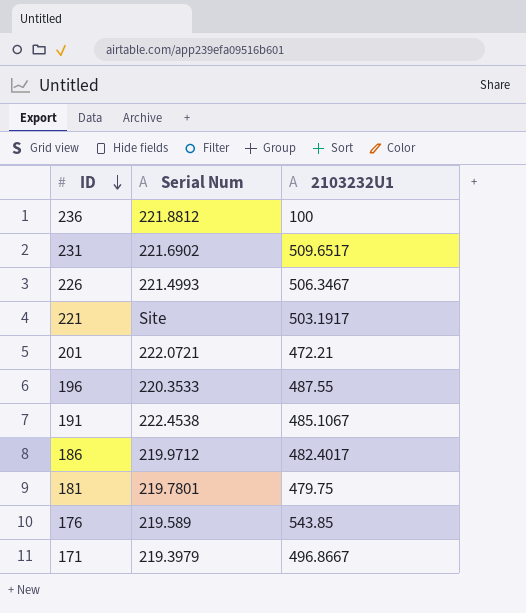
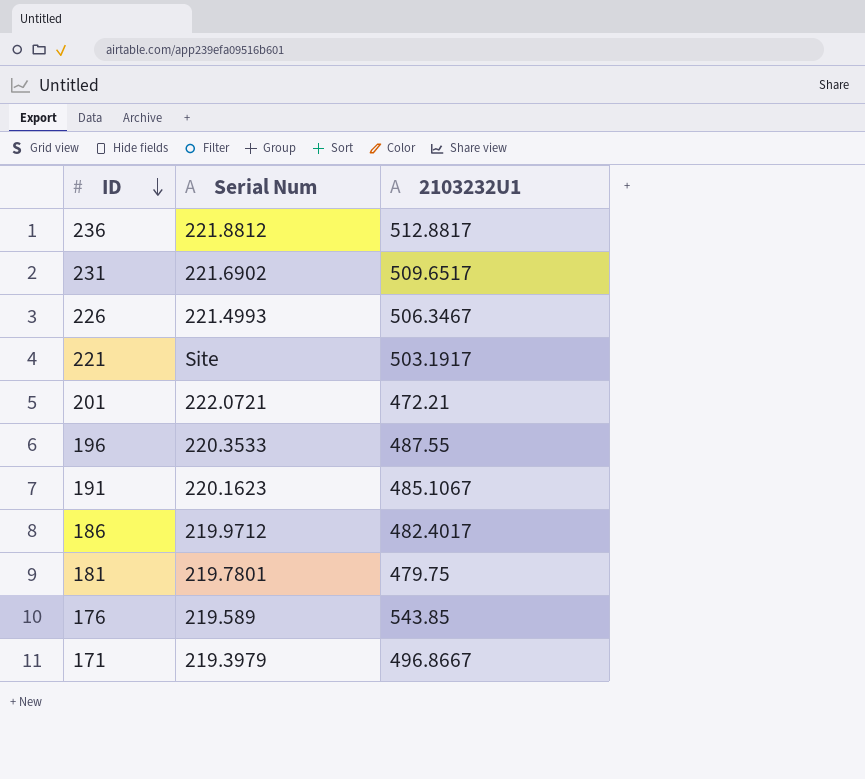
236 | 2103232U1: 100 -> 512.8817
191 | Serial Num: 222.4538 -> 220.1623

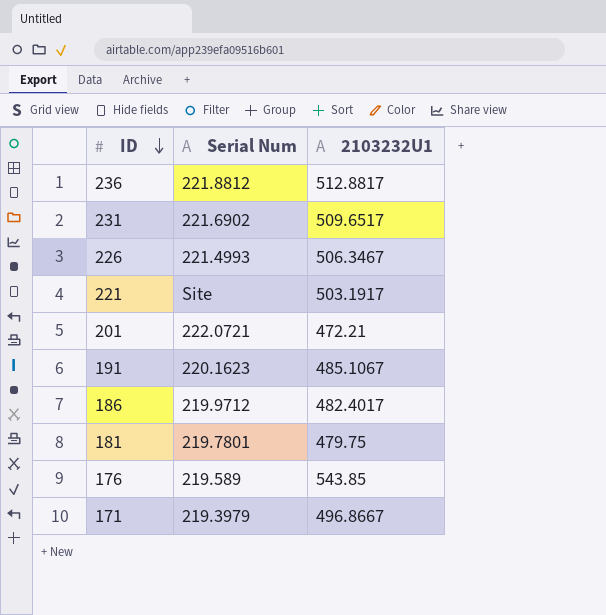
row 196: 220.3533 | 487.55 -> none

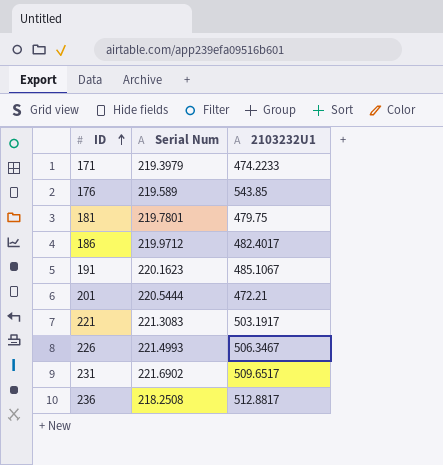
row order: ID descending -> ID ascending
171 | 2103232U1: 496.8667 -> 474.2233
201 | Serial Num: 222.0721 -> 220.5444
221 | Serial Num: Site -> 221.3083
236 | Serial Num: 221.8812 -> 218.2508

